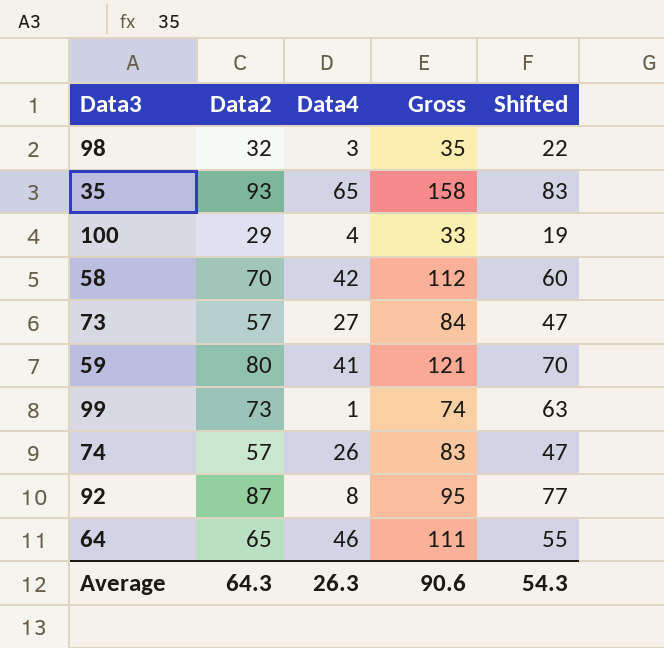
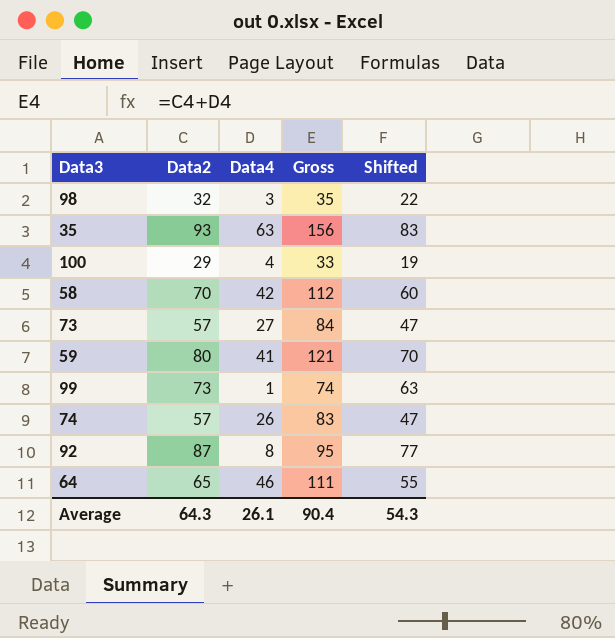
35 | Data4: 65 -> 63
35 | Gross: 158 -> 156
Average | Data4: 26.3 -> 26.1
Average | Gross: 90.6 -> 90.4

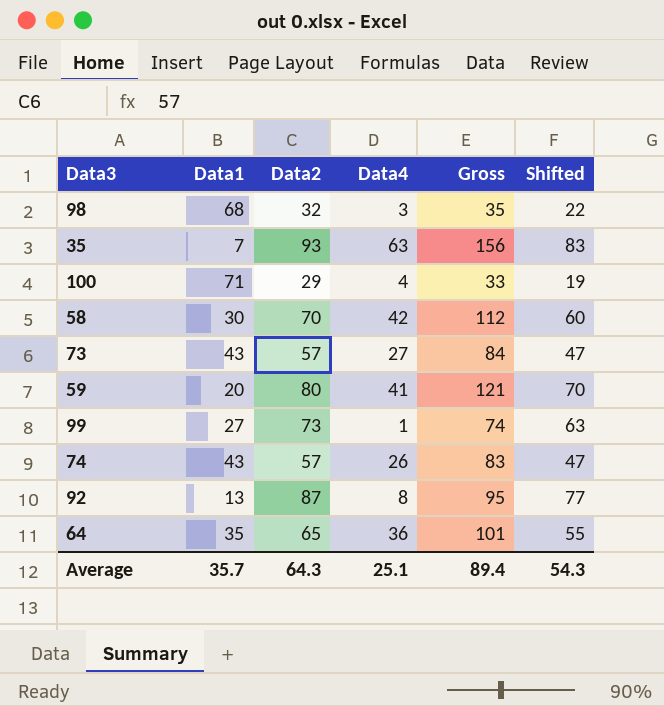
column Data1 | position: none -> 2
64 | Data4: 46 -> 36
64 | Gross: 111 -> 101
Average | Data4: 26.1 -> 25.1
Average | Gross: 90.4 -> 89.4

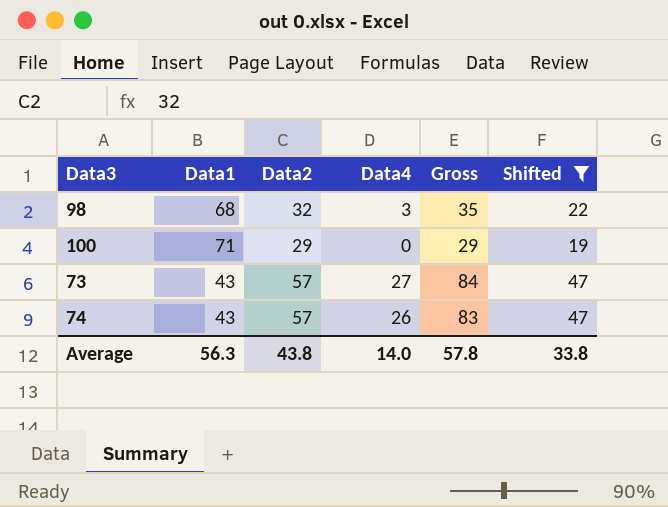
filter: none -> Shifted <= 47
100 | Data4: 4 -> 0
100 | Gross: 33 -> 29
Average | Data1: 35.7 -> 56.3
Average | Data2: 64.3 -> 43.8
Average | Data4: 25.1 -> 14.0
Average | Gross: 89.4 -> 57.8
Average | Shifted: 54.3 -> 33.8

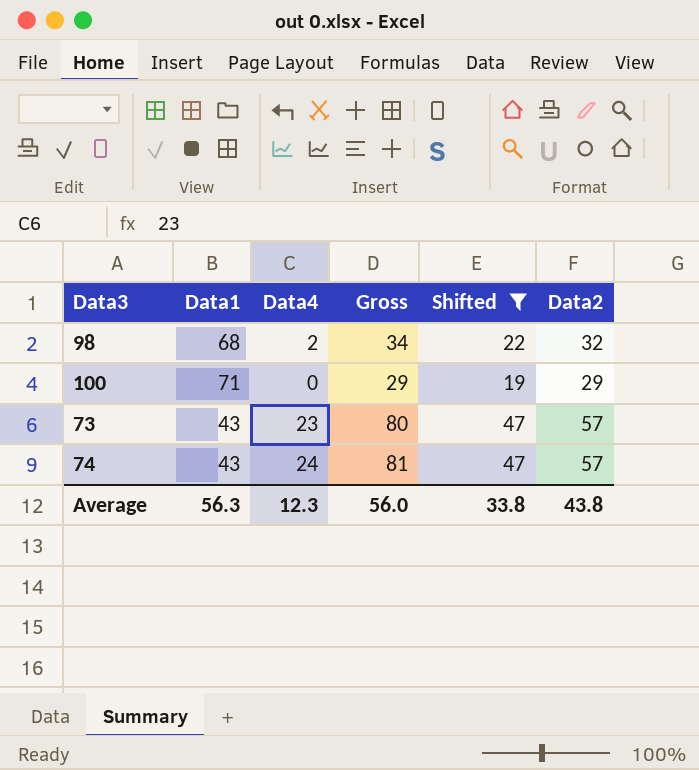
column Data2 | position: 3 -> 6
98 | Data4: 3 -> 2
98 | Gross: 35 -> 34
73 | Data4: 27 -> 23
73 | Gross: 84 -> 80
74 | Data4: 26 -> 24
74 | Gross: 83 -> 81
Average | Data4: 14.0 -> 12.3
Average | Gross: 57.8 -> 56.0

